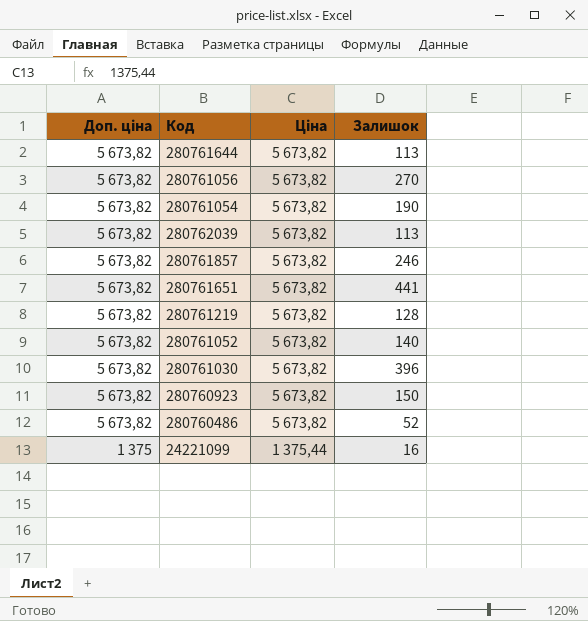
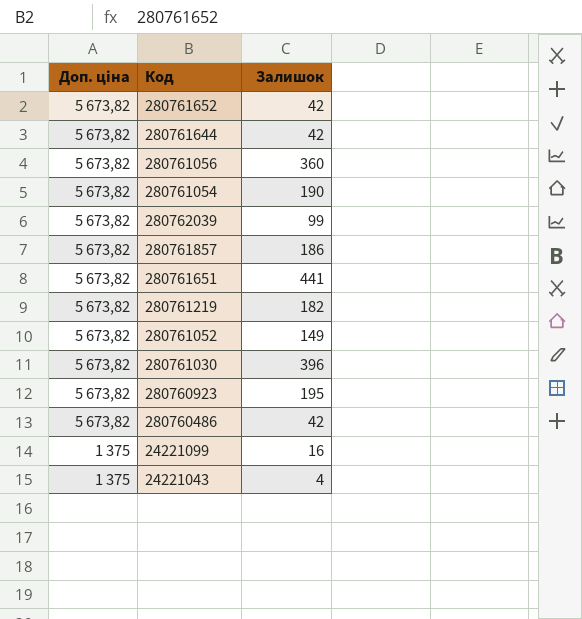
column Ціна | position: 3 -> none
row 280761652: none -> 5 673,82 | 42
280761644 | Залишок: 113 -> 42
280761056 | Залишок: 270 -> 360
280762039 | Залишок: 113 -> 99
280761857 | Залишок: 246 -> 186
280761219 | Залишок: 128 -> 182
280761052 | Залишок: 140 -> 149
280760923 | Залишок: 150 -> 195
280760486 | Залишок: 52 -> 42
row 24221043: none -> 1 375 | 4

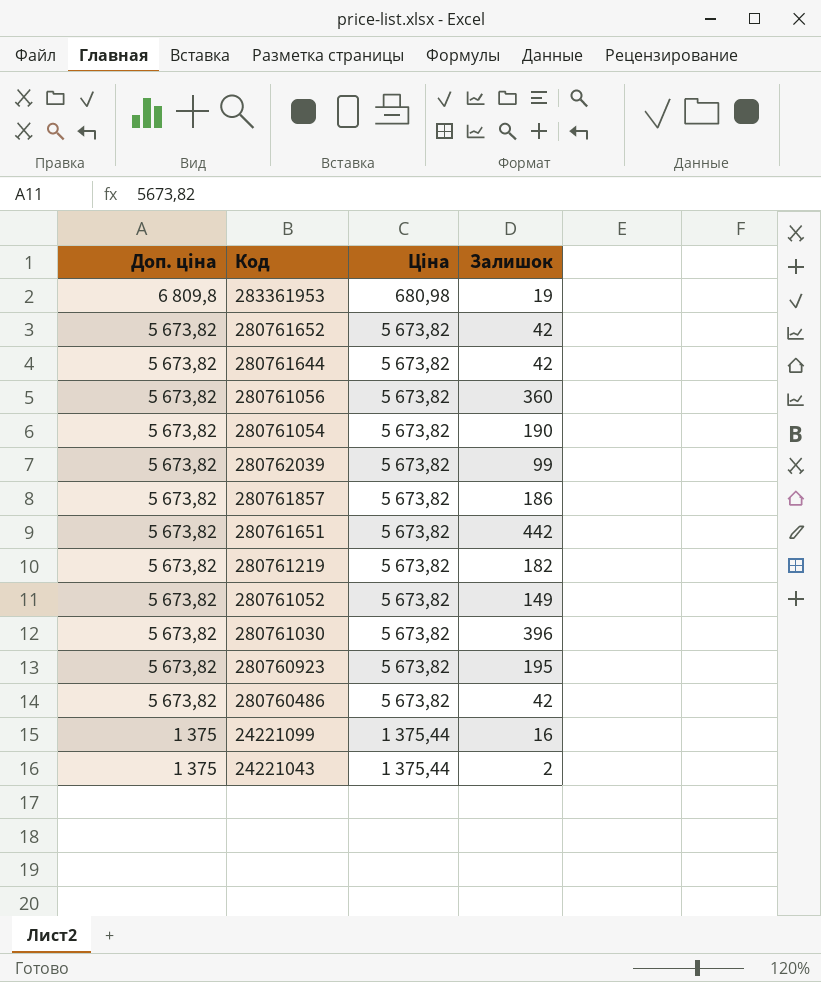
column Ціна | position: none -> 3
row 283361953: none -> 6 809,8 | 680,98 | 19
280761651 | Залишок: 441 -> 442
24221043 | Залишок: 4 -> 2

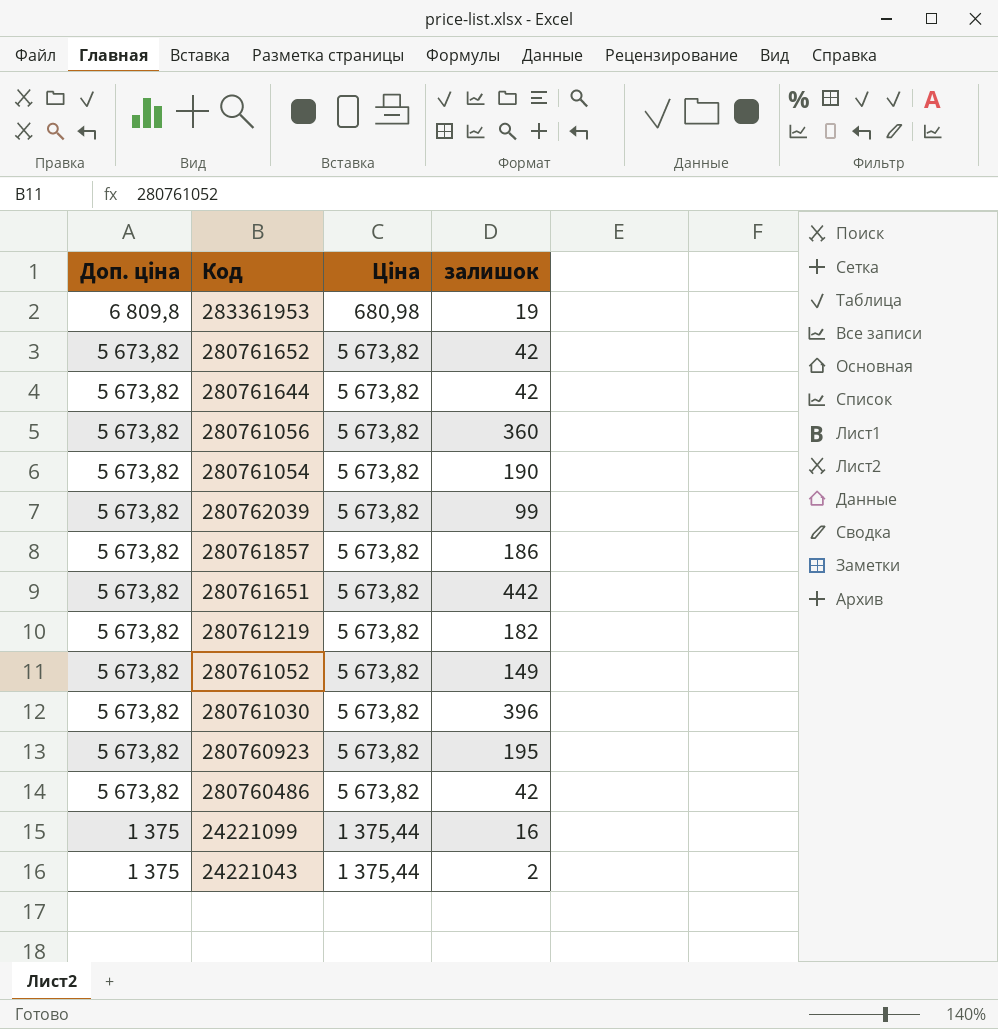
column name: Залишок -> залишок

